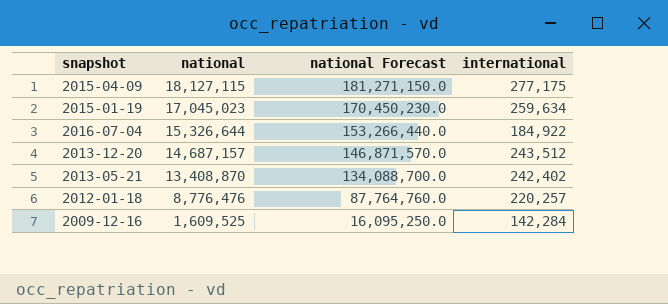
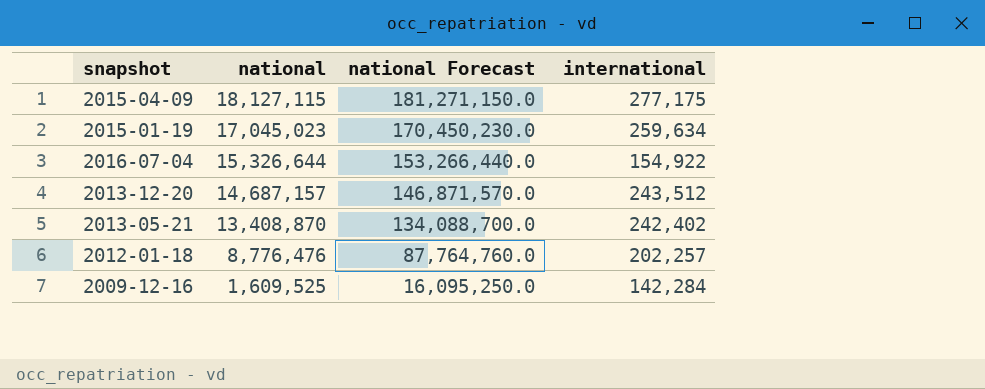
2016-07-04 | international: 184,922 -> 154,922
2012-01-18 | international: 220,257 -> 202,257

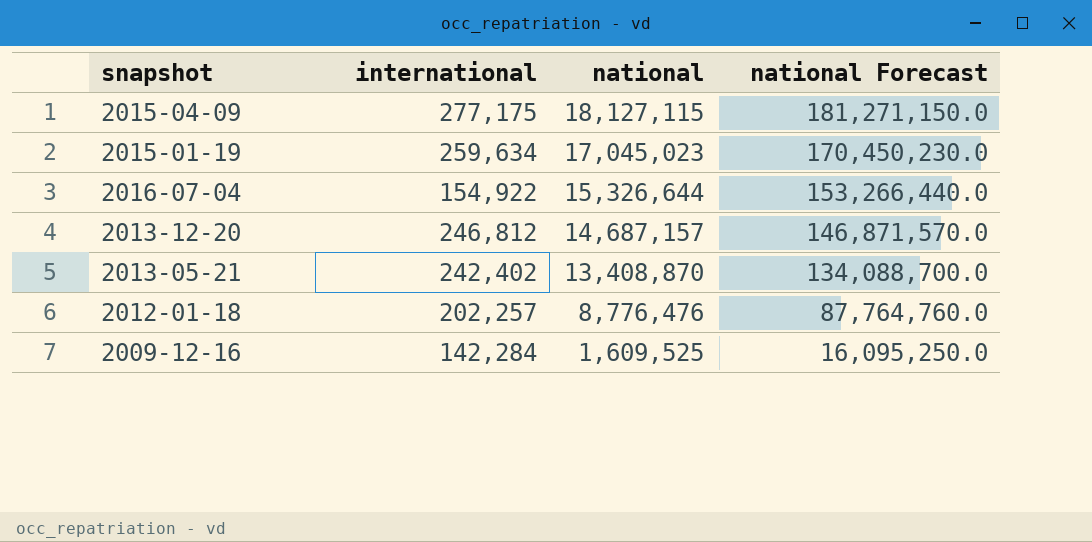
column international | position: 4 -> 2
2013-12-20 | international: 243,512 -> 246,812

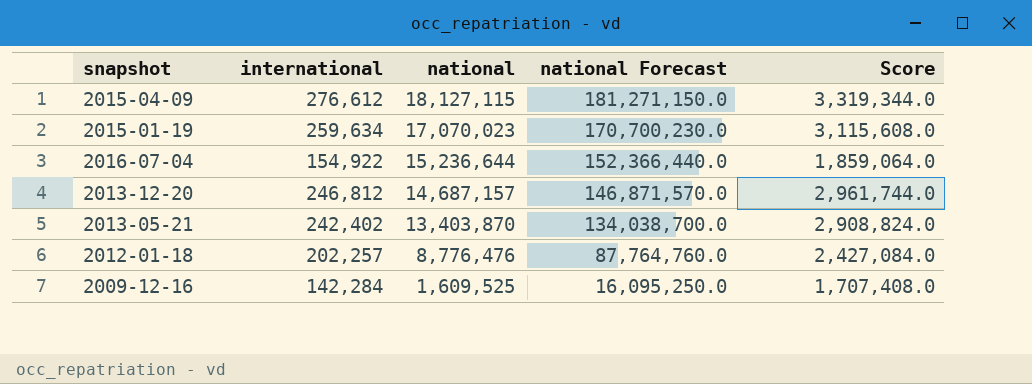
column Score | formula: none -> [international] * 12
2015-04-09 | international: 277,175 -> 276,612
2015-01-19 | national: 17,045,023 -> 17,070,023
2015-01-19 | national Forecast: 170,450,230.0 -> 170,700,230.0
2016-07-04 | national: 15,326,644 -> 15,236,644
2016-07-04 | national Forecast: 153,266,440.0 -> 152,366,440.0
2013-05-21 | national: 13,408,870 -> 13,403,870
2013-05-21 | national Forecast: 134,088,700.0 -> 134,038,700.0

